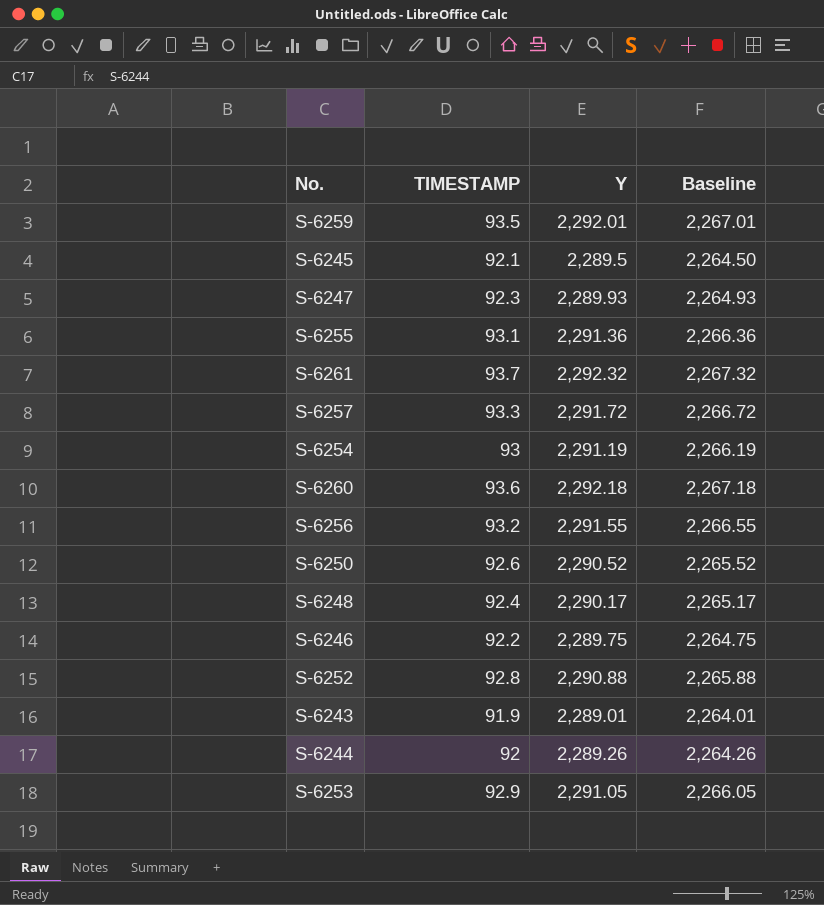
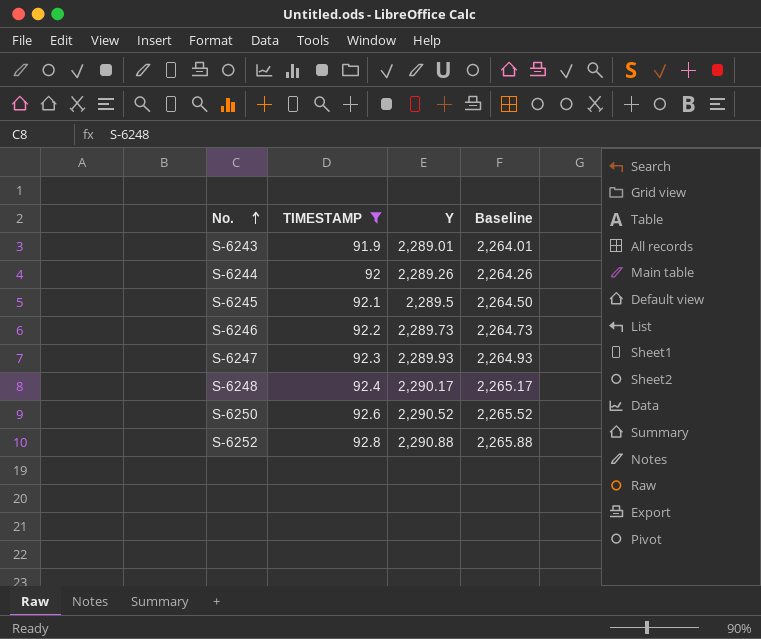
filter: none -> TIMESTAMP <= 92.8
row order: none -> No. ascending
S-6246 | Y: 2,289.75 -> 2,289.73
S-6246 | Baseline: 2,264.75 -> 2,264.73

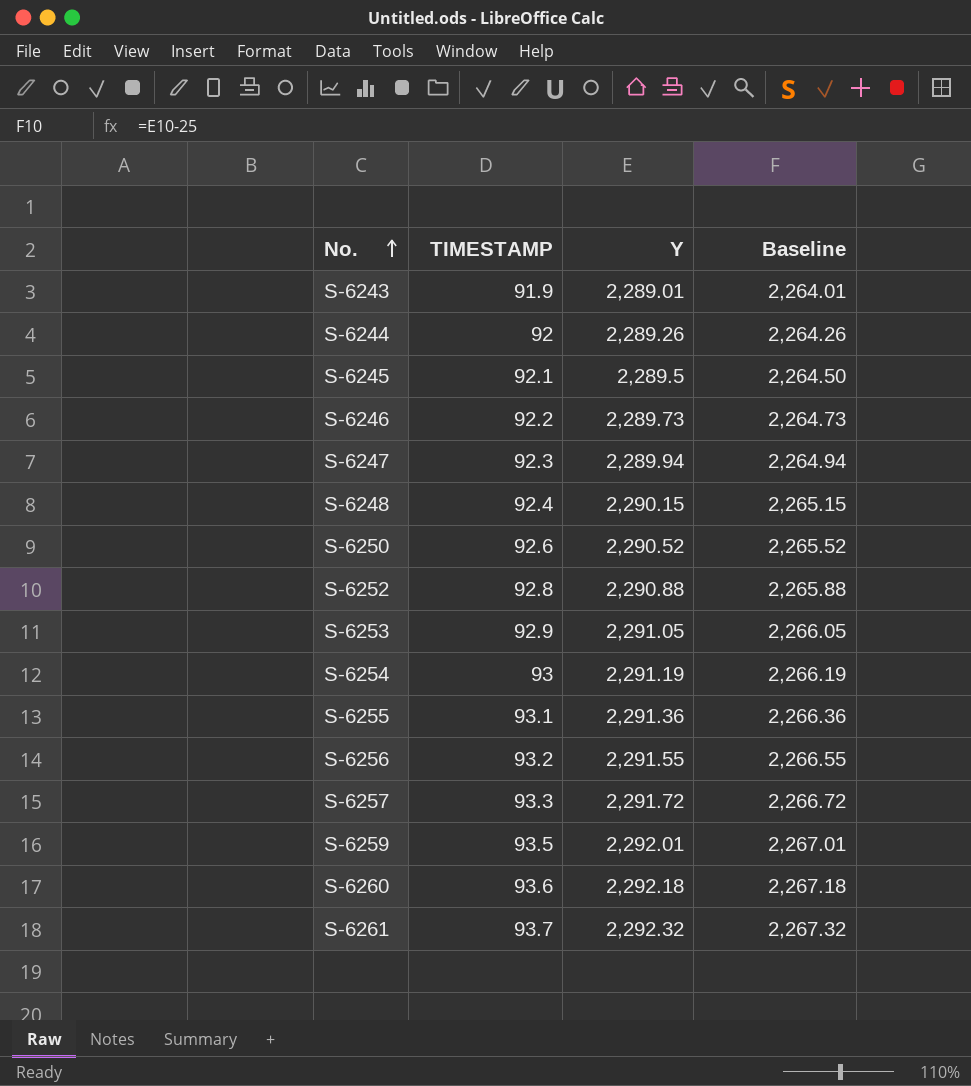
filter: TIMESTAMP <= 92.8 -> none
S-6247 | Y: 2,289.93 -> 2,289.94
S-6247 | Baseline: 2,264.93 -> 2,264.94
S-6248 | Y: 2,290.17 -> 2,290.15
S-6248 | Baseline: 2,265.17 -> 2,265.15

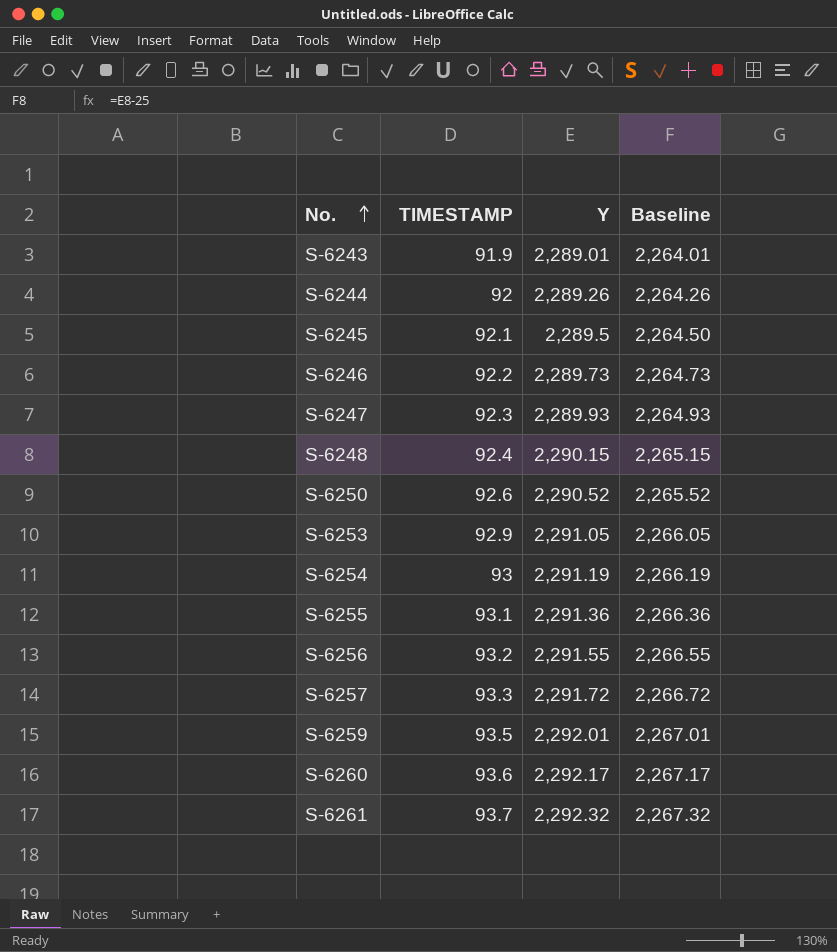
row S-6252: 92.8 | 2,290.88 | 2,265.88 -> none
S-6247 | Y: 2,289.94 -> 2,289.93
S-6247 | Baseline: 2,264.94 -> 2,264.93
S-6260 | Y: 2,292.18 -> 2,292.17
S-6260 | Baseline: 2,267.18 -> 2,267.17

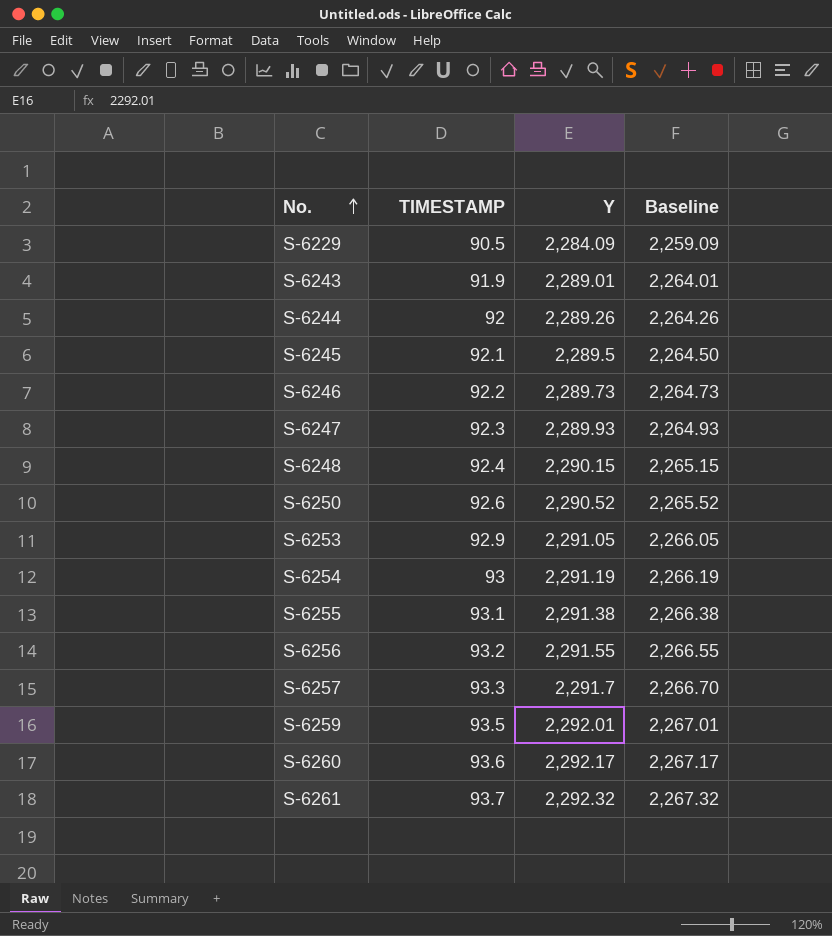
row S-6229: none -> 90.5 | 2,284.09 | 2,259.09
S-6255 | Y: 2,291.36 -> 2,291.38
S-6255 | Baseline: 2,266.36 -> 2,266.38
S-6257 | Y: 2,291.72 -> 2,291.7
S-6257 | Baseline: 2,266.72 -> 2,266.70

